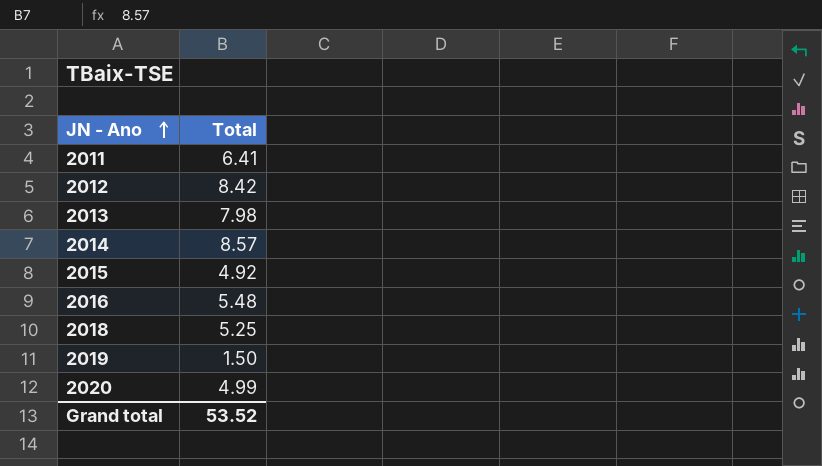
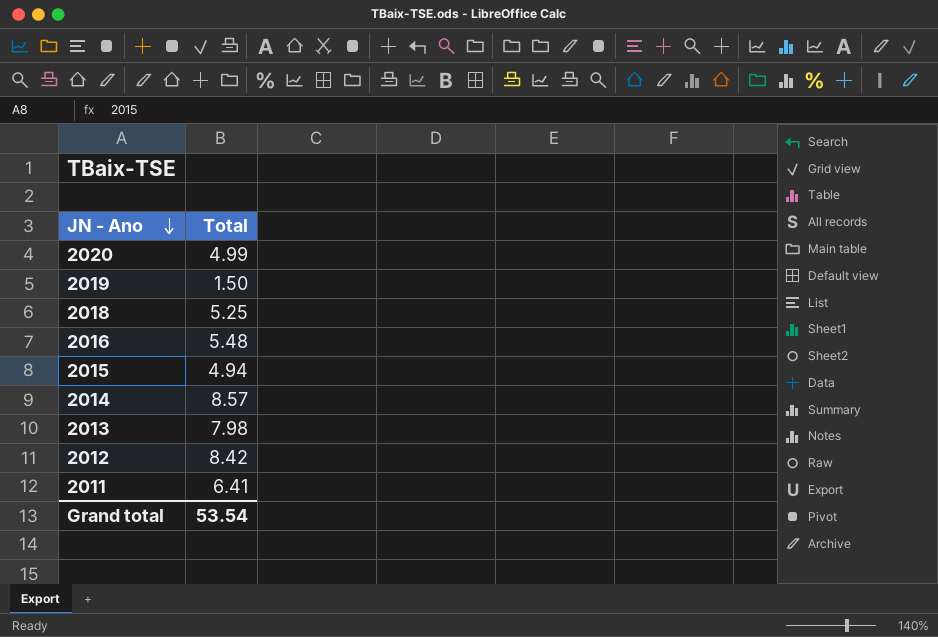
row order: JN - Ano ascending -> JN - Ano descending
2015 | Total: 4.92 -> 4.94
Grand total | Total: 53.52 -> 53.54

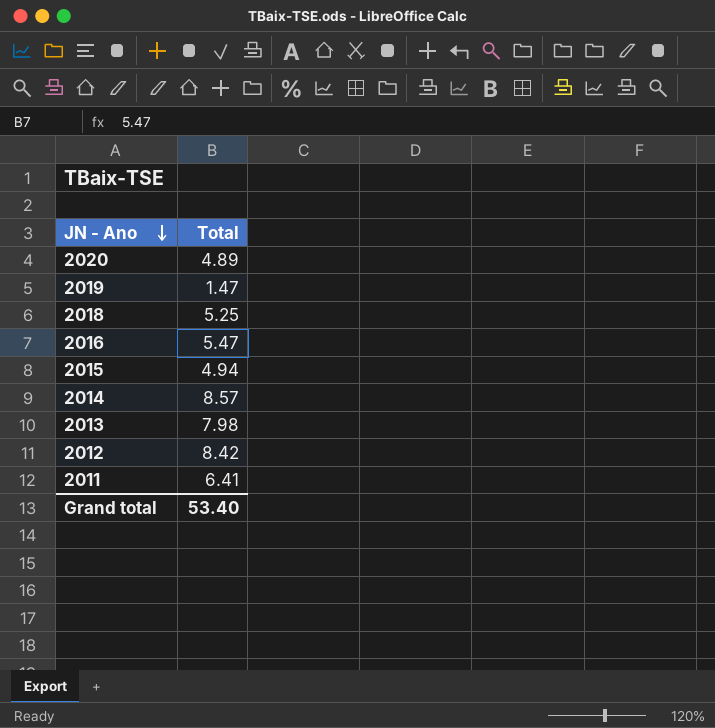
2020 | Total: 4.99 -> 4.89
2019 | Total: 1.50 -> 1.47
2016 | Total: 5.48 -> 5.47
Grand total | Total: 53.54 -> 53.40

